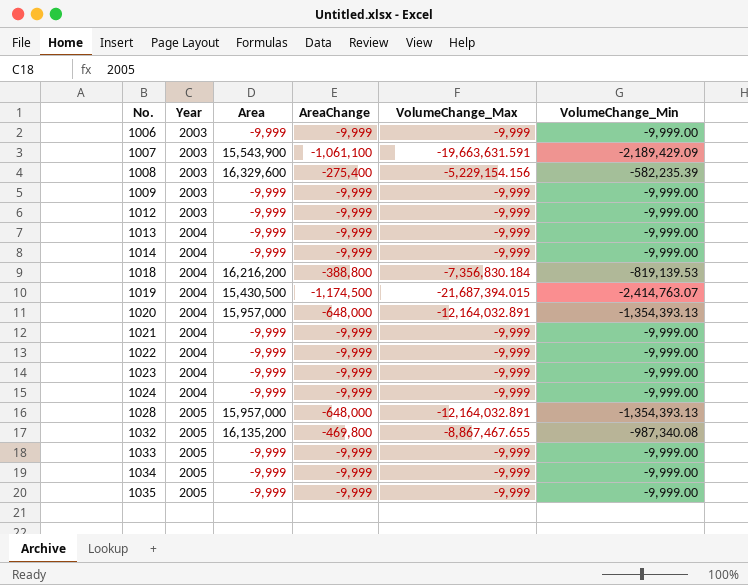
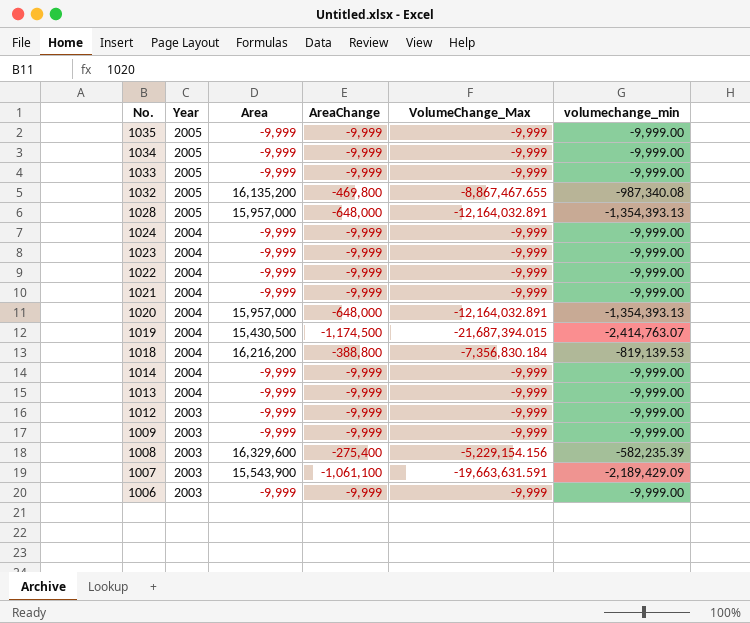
row order: No. ascending -> No. descending
column name: VolumeChange_Min -> volumechange_min

